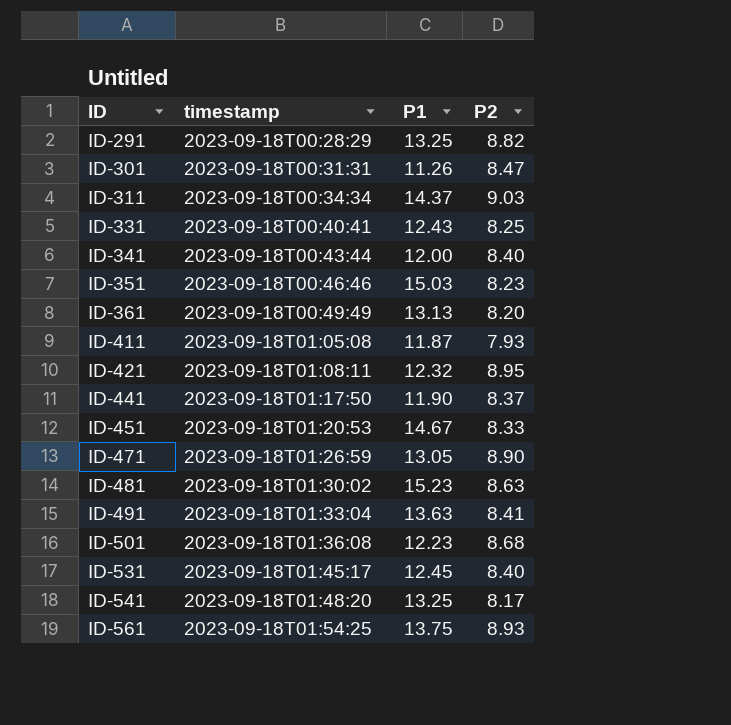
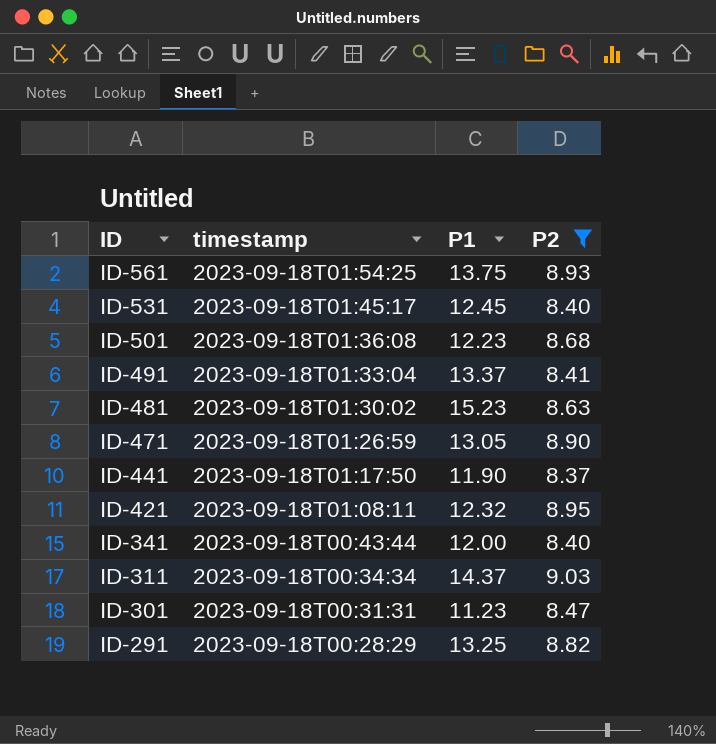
filter: none -> P2 >= 8.37
row order: ID ascending -> ID descending
ID-491 | P1: 13.63 -> 13.37
ID-301 | P1: 11.26 -> 11.23

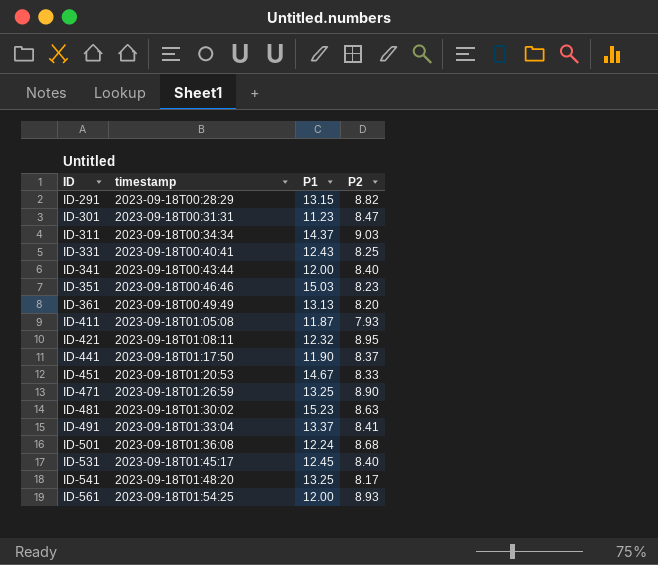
filter: P2 >= 8.37 -> none
row order: ID descending -> ID ascending
ID-291 | P1: 13.25 -> 13.15
ID-471 | P1: 13.05 -> 13.25
ID-501 | P1: 12.23 -> 12.24
ID-561 | P1: 13.75 -> 12.00

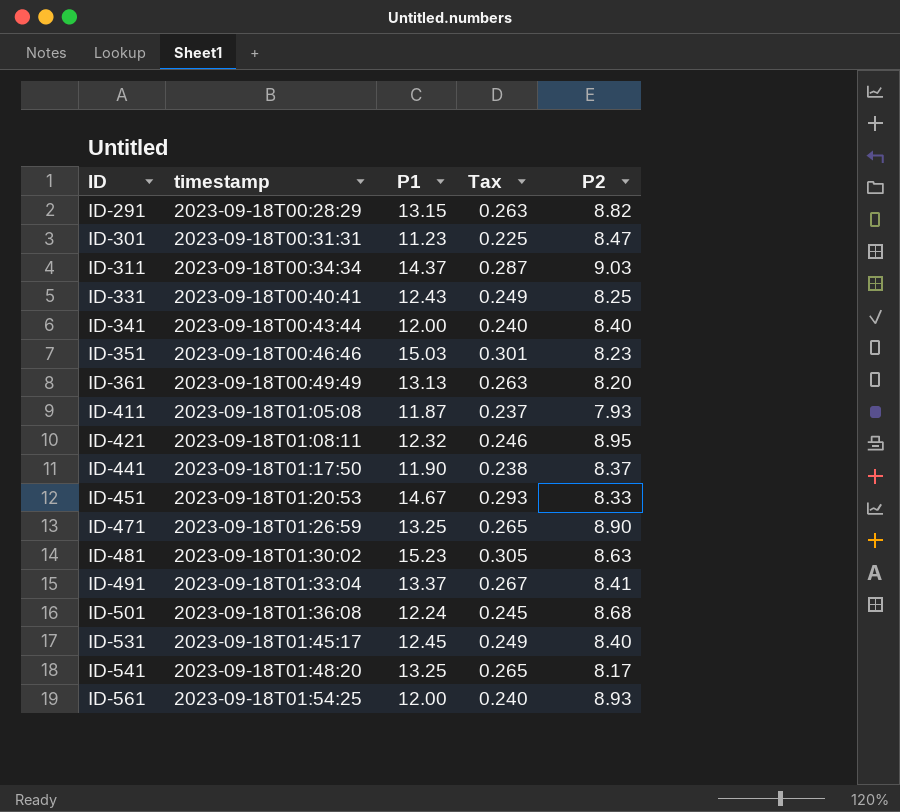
column Tax | formula: none -> [P1] * 0.02

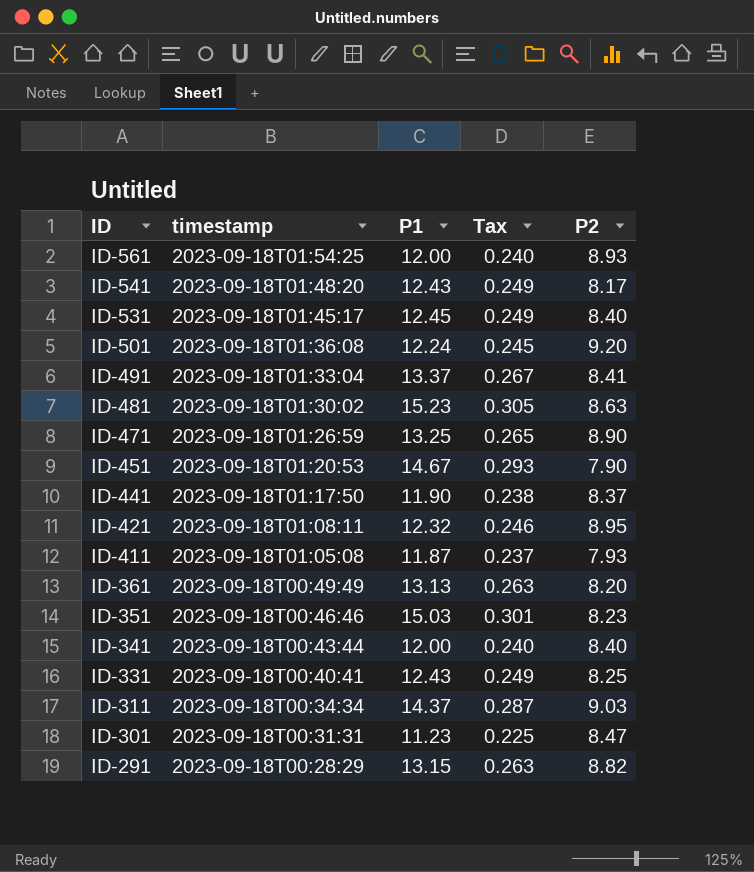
row order: ID ascending -> ID descending
ID-541 | P1: 13.25 -> 12.43
ID-541 | Tax: 0.265 -> 0.249
ID-501 | P2: 8.68 -> 9.20
ID-451 | P2: 8.33 -> 7.90

